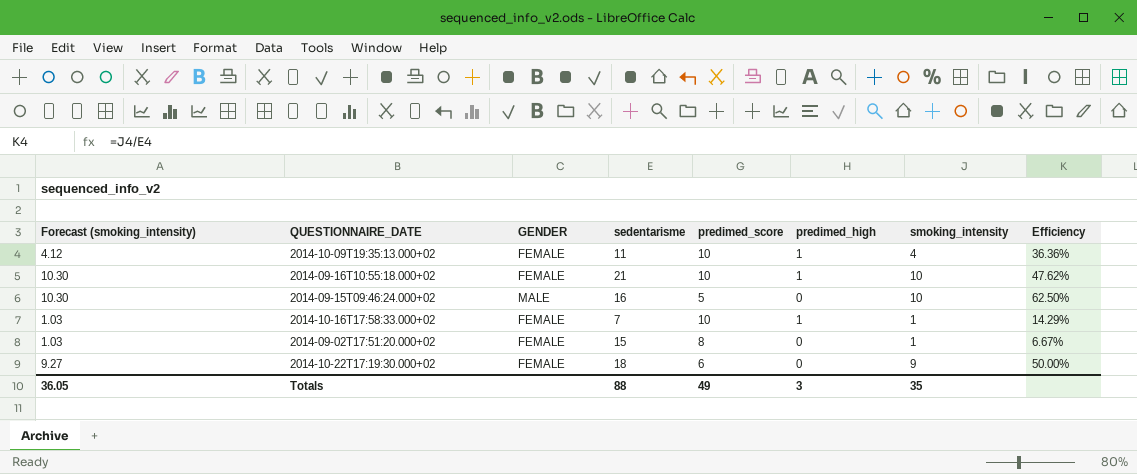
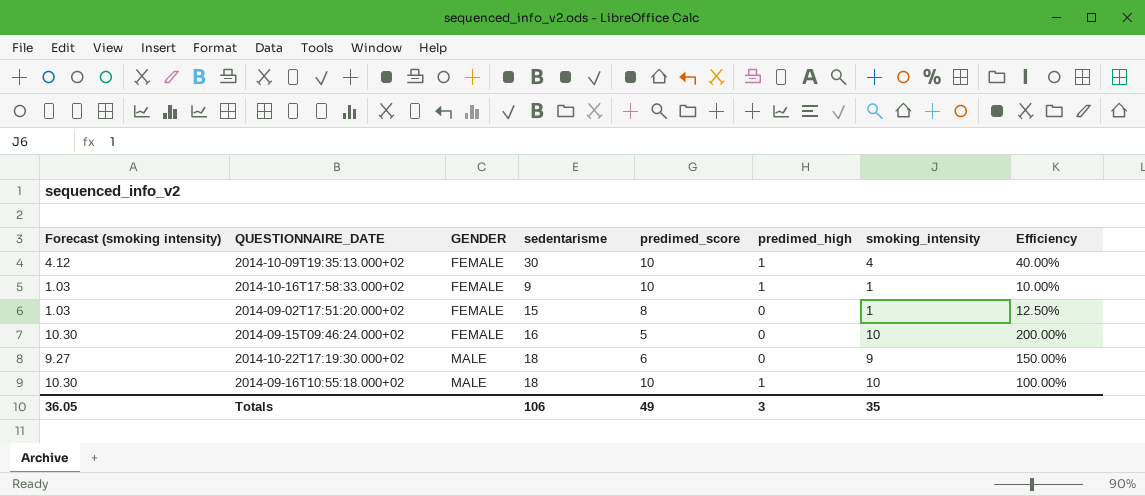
row order: none -> GENDER ascending
column name: Forecast (smoking_intensity) -> Forecast (smoking intensity)
column Efficiency | formula: [smoking_intensity] / [sedentarisme] -> [smoking_intensity] / [predimed_score]
2014-10-09T19:35:13.000+02 | sedentarisme: 11 -> 30
2014-10-16T17:58:33.000+02 | sedentarisme: 7 -> 9
2014-09-15T09:46:24.000+02 | GENDER: MALE -> FEMALE
2014-10-22T17:19:30.000+02 | GENDER: FEMALE -> MALE
2014-09-16T10:55:18.000+02 | GENDER: FEMALE -> MALE
2014-09-16T10:55:18.000+02 | sedentarisme: 21 -> 18
Totals | sedentarisme: 88 -> 106

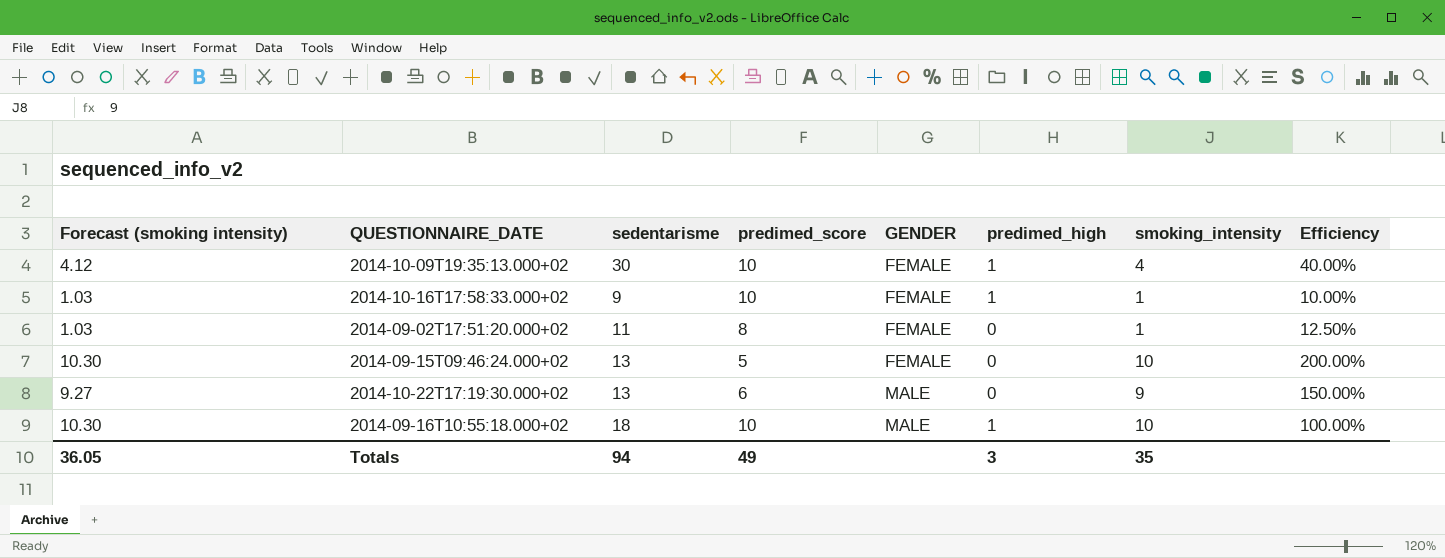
column GENDER | position: 3 -> 5
2014-09-02T17:51:20.000+02 | sedentarisme: 15 -> 11
2014-09-15T09:46:24.000+02 | sedentarisme: 16 -> 13
2014-10-22T17:19:30.000+02 | sedentarisme: 18 -> 13
Totals | sedentarisme: 106 -> 94

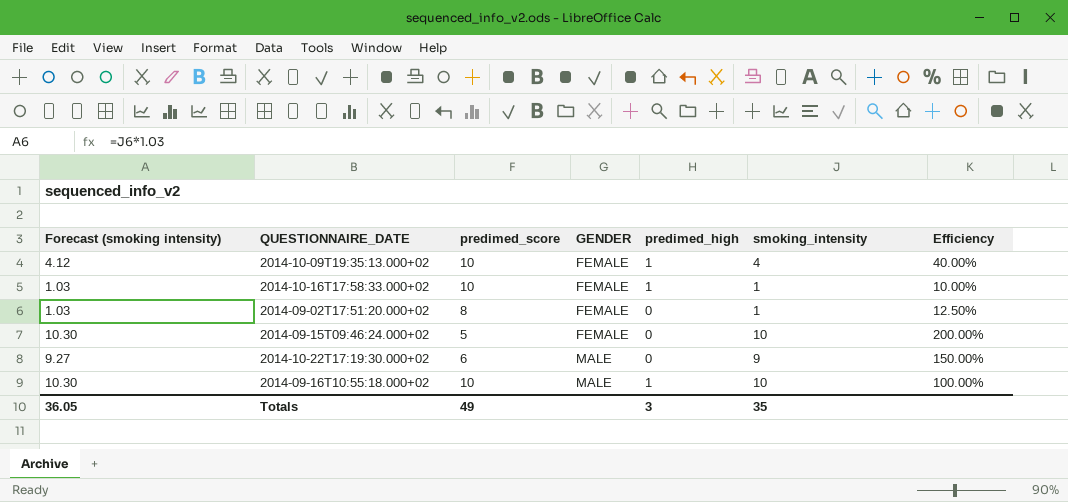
column sedentarisme | position: 3 -> none

